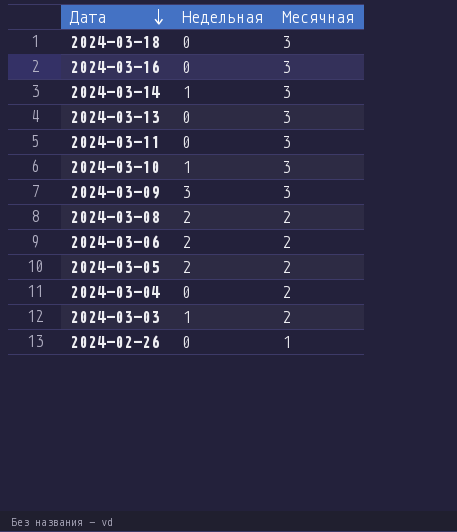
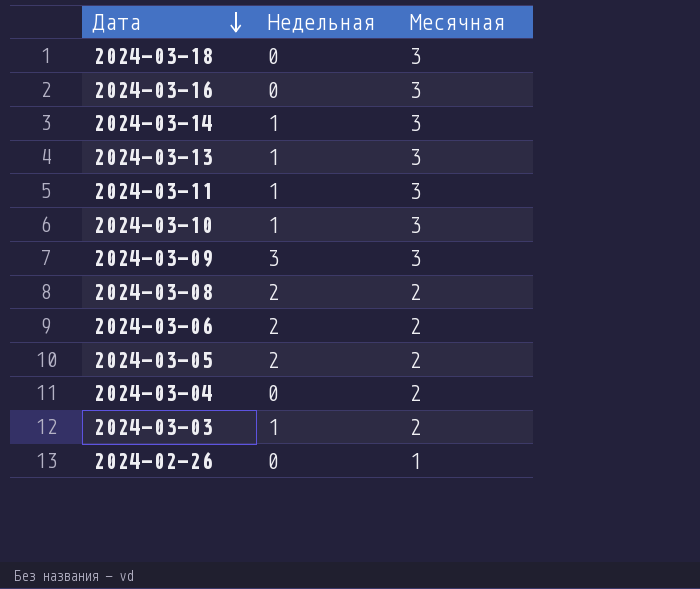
2024-03-13 | Недельная: 0 -> 1
2024-03-11 | Недельная: 0 -> 1

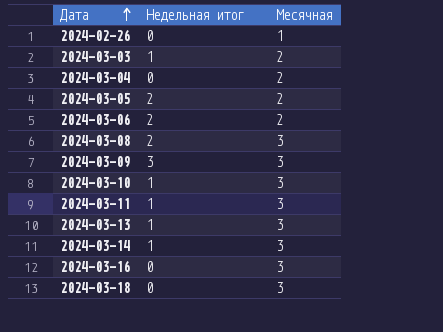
row order: Дата descending -> Дата ascending
column name: Недельная -> Недельная итог
2024-03-08 | Месячная: 2 -> 3

